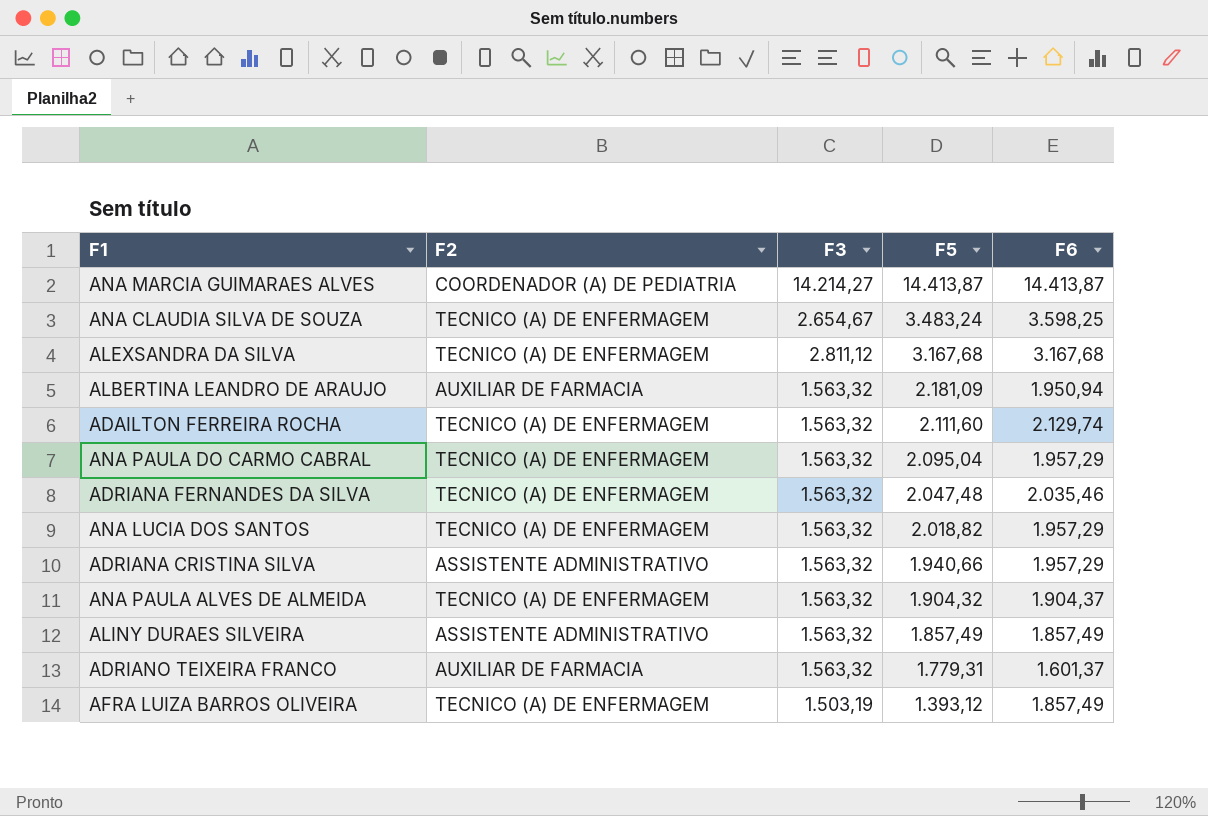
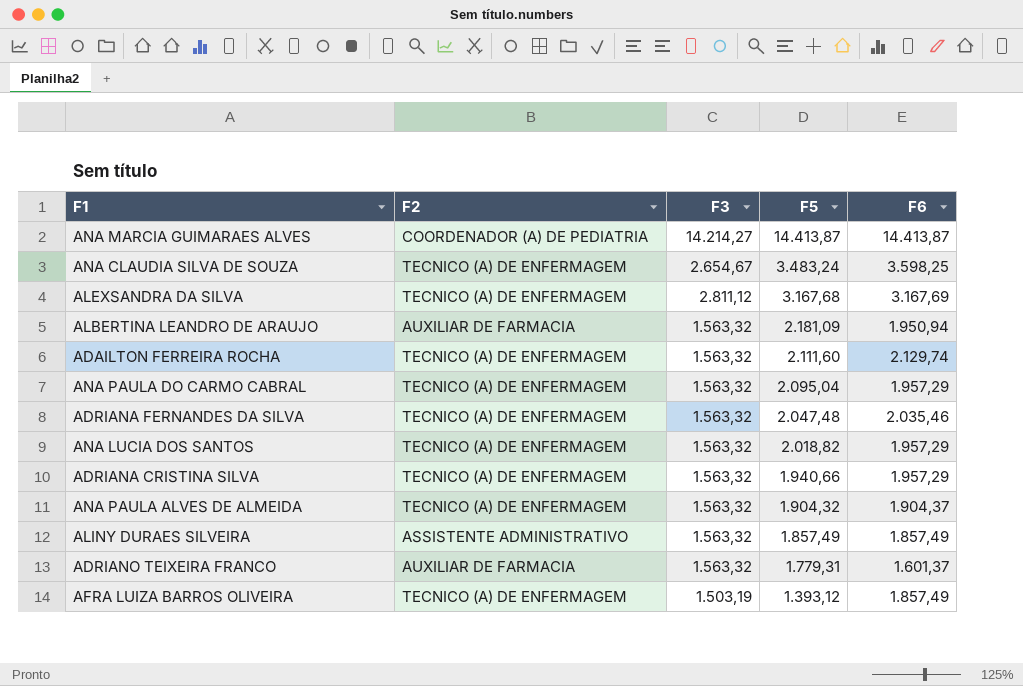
ALEXSANDRA DA SILVA | F6: 3.167,68 -> 3.167,69
ADRIANA CRISTINA SILVA | F2: ASSISTENTE ADMINISTRATIVO -> TECNICO (A) DE ENFERMAGEM

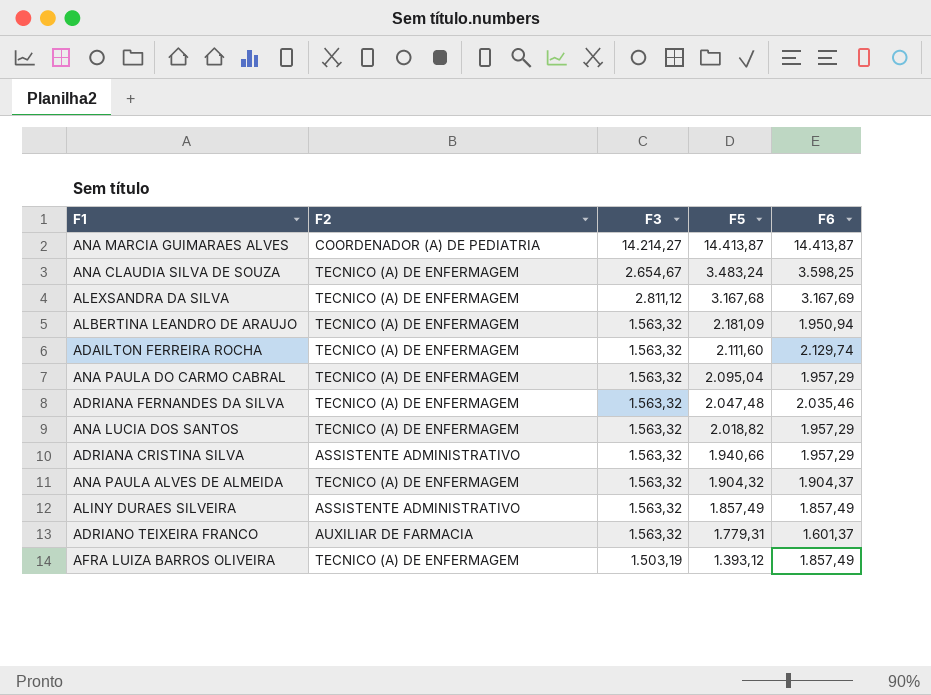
ALBERTINA LEANDRO DE ARAUJO | F2: AUXILIAR DE FARMACIA -> TECNICO (A) DE ENFERMAGEM
ADRIANA CRISTINA SILVA | F2: TECNICO (A) DE ENFERMAGEM -> ASSISTENTE ADMINISTRATIVO

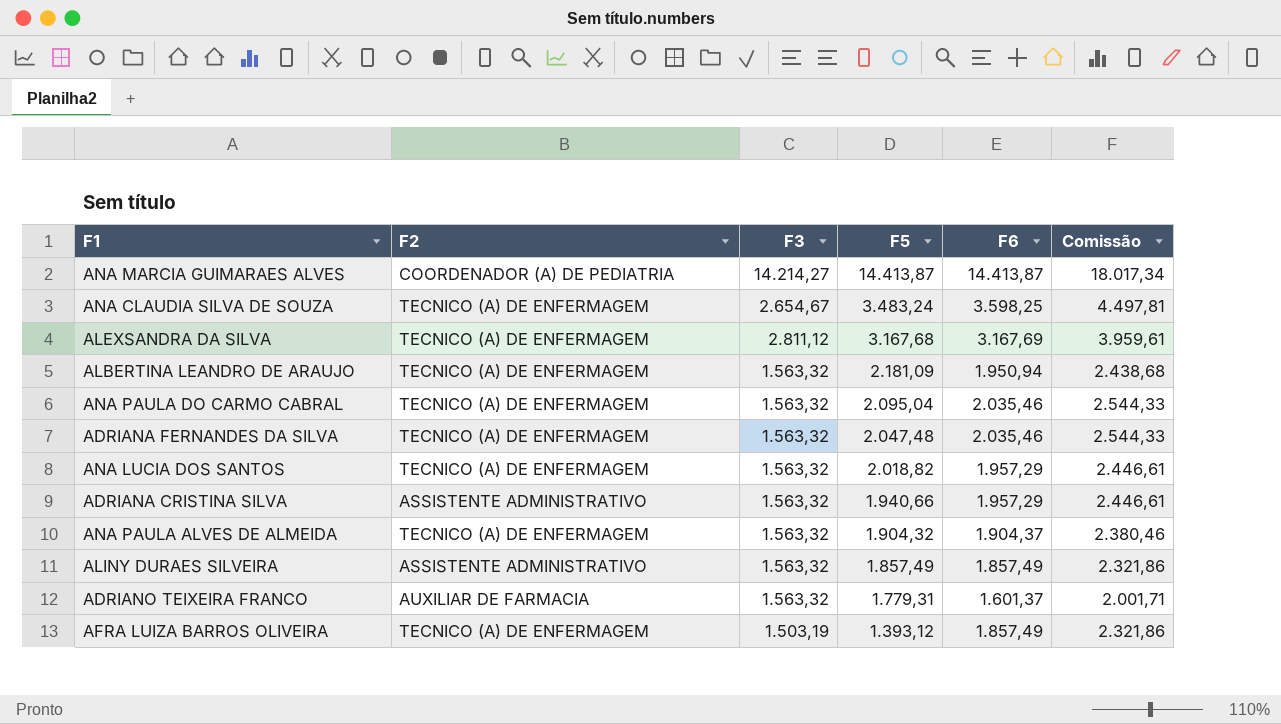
column Comissão | formula: none -> [F6] * 1,25
row ADAILTON FERREIRA ROCHA: TECNICO (A) DE ENFERMAGEM | 1.563,32 | 2.111,60 | 2.129,74 -> none
ANA PAULA DO CARMO CABRAL | F6: 1.957,29 -> 2.035,46

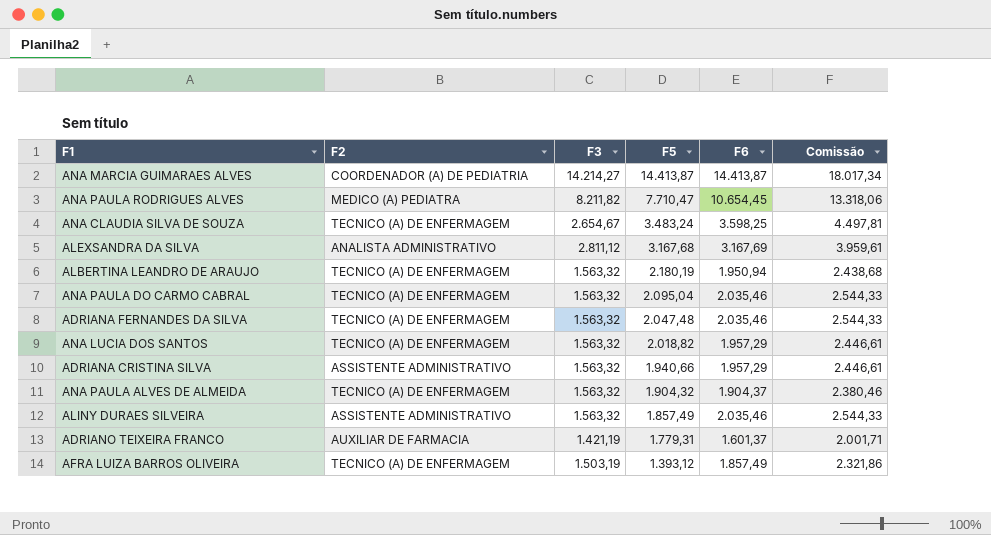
row ANA PAULA RODRIGUES ALVES: none -> MEDICO (A) PEDIATRA | 8.211,82 | 7.710,47 | 10.654,45 | 13.318,06
ALEXSANDRA DA SILVA | F2: TECNICO (A) DE ENFERMAGEM -> ANALISTA ADMINISTRATIVO
ALBERTINA LEANDRO DE ARAUJO | F5: 2.181,09 -> 2.180,19
ALINY DURAES SILVEIRA | F6: 1.857,49 -> 2.035,46
ALINY DURAES SILVEIRA | Comissão: 2.321,86 -> 2.544,33
ADRIANO TEIXEIRA FRANCO | F3: 1.563,32 -> 1.421,19

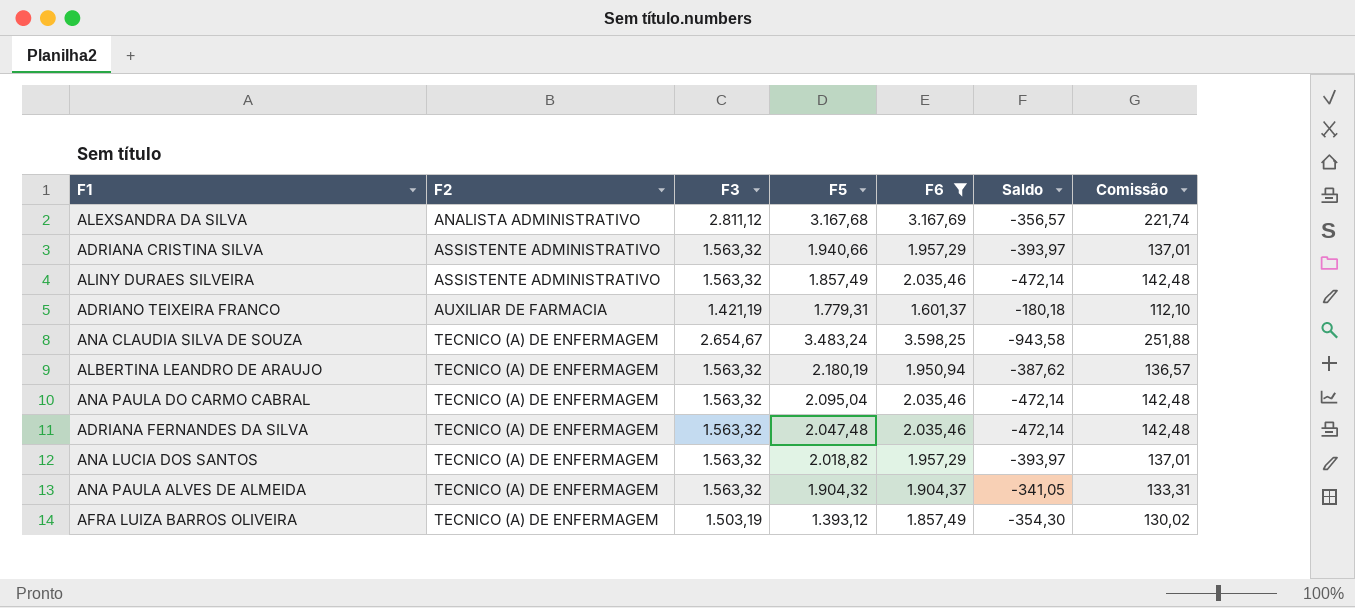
filter: none -> F6 <= 3.598,25
row order: F5 descending -> F2 ascending
column Saldo | formula: none -> [F3] - [F6]
column Comissão | formula: [F6] * 1,25 -> [F6] * 0,07

